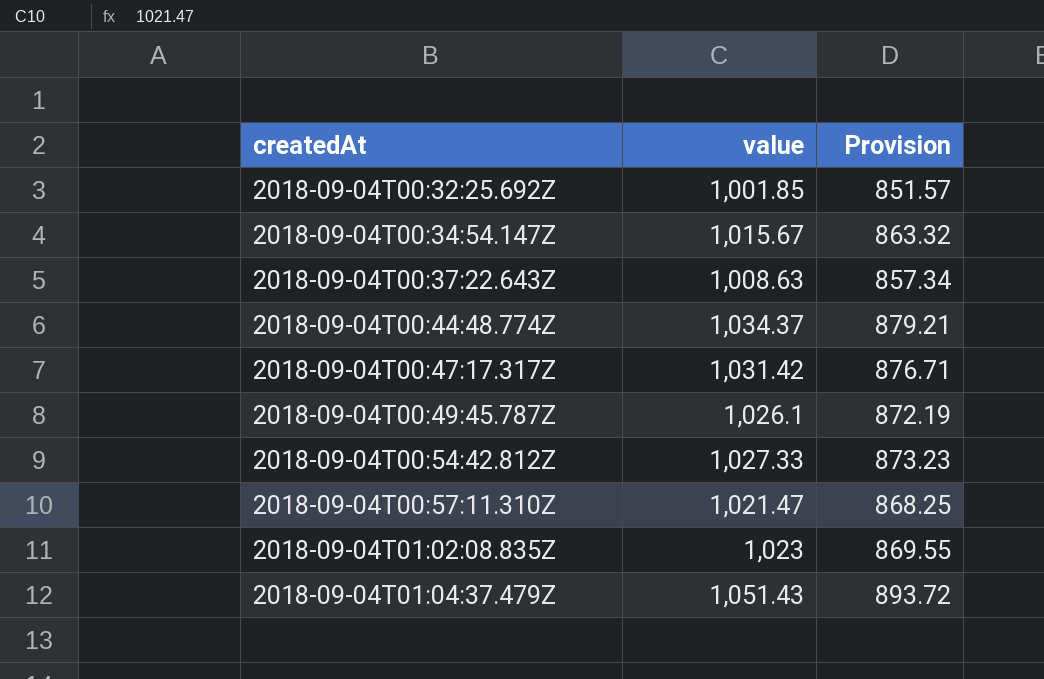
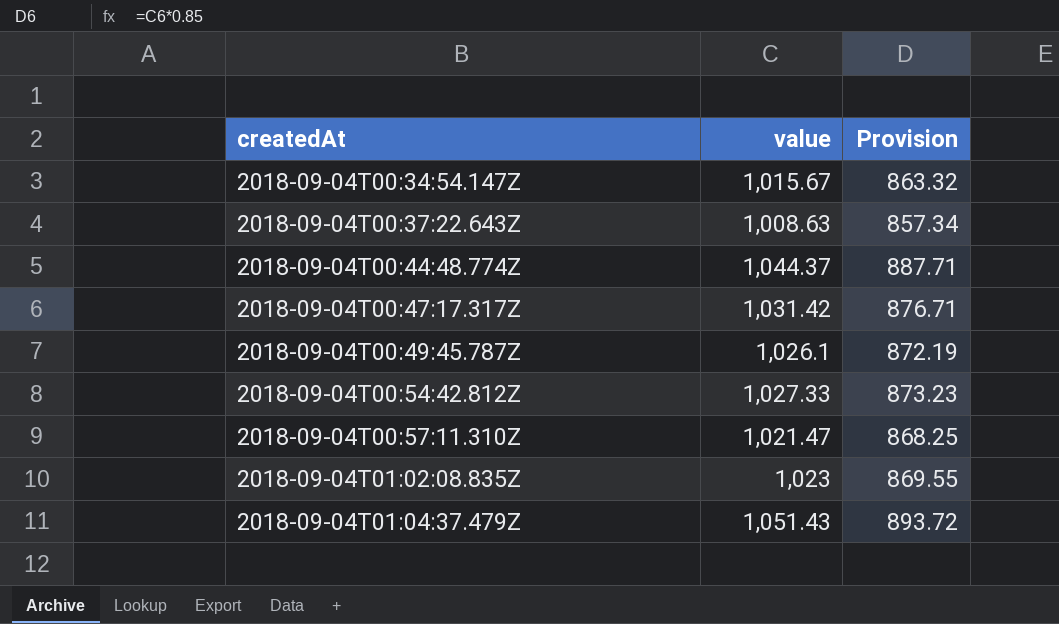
row 2018-09-04T00:32:25.692Z: 1,001.85 | 851.57 -> none
2018-09-04T00:44:48.774Z | value: 1,034.37 -> 1,044.37
2018-09-04T00:44:48.774Z | Provision: 879.21 -> 887.71

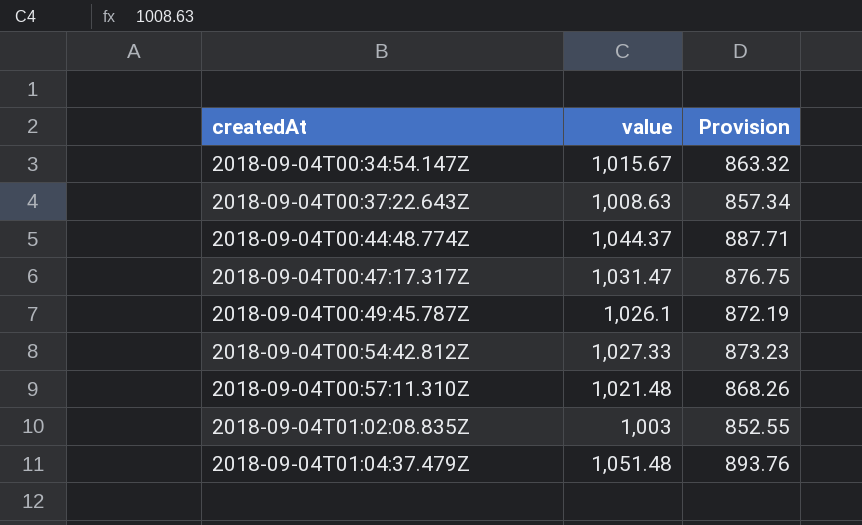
2018-09-04T00:47:17.317Z | value: 1,031.42 -> 1,031.47
2018-09-04T00:47:17.317Z | Provision: 876.71 -> 876.75
2018-09-04T00:57:11.310Z | value: 1,021.47 -> 1,021.48
2018-09-04T00:57:11.310Z | Provision: 868.25 -> 868.26
2018-09-04T01:02:08.835Z | value: 1,023 -> 1,003
2018-09-04T01:02:08.835Z | Provision: 869.55 -> 852.55
2018-09-04T01:04:37.479Z | value: 1,051.43 -> 1,051.48
2018-09-04T01:04:37.479Z | Provision: 893.72 -> 893.76

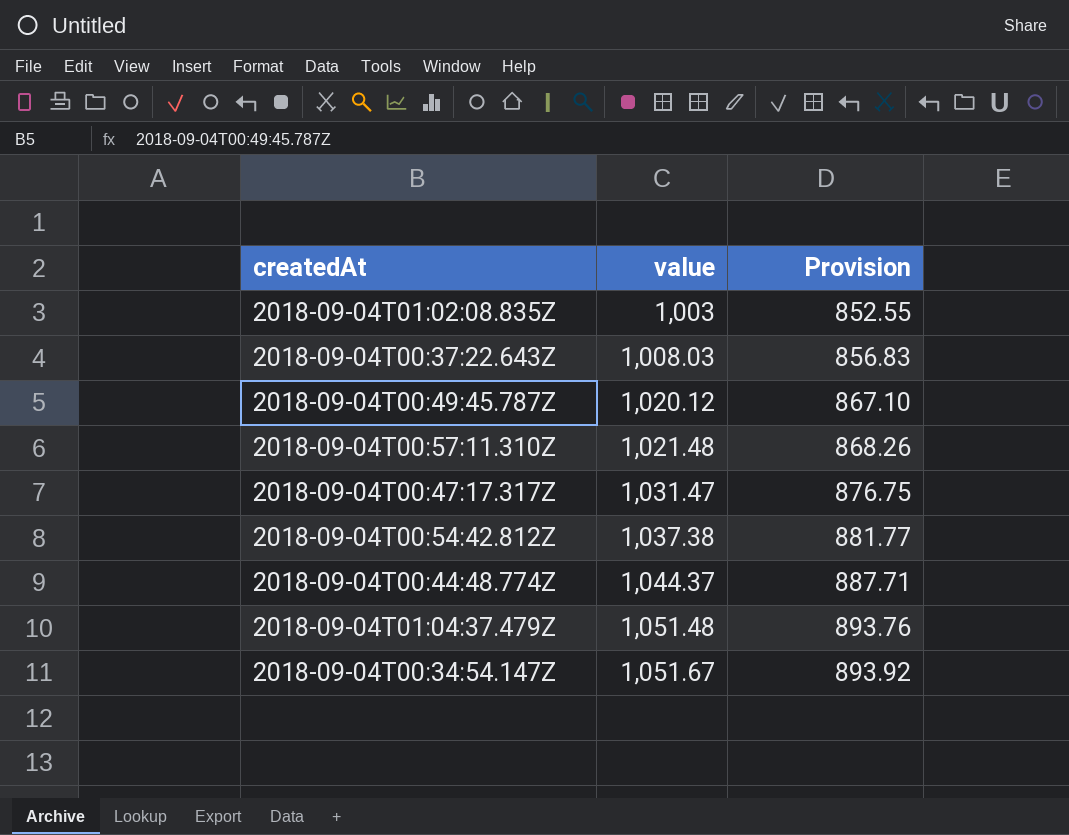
row order: createdAt ascending -> value ascending
2018-09-04T00:37:22.643Z | value: 1,008.63 -> 1,008.03
2018-09-04T00:37:22.643Z | Provision: 857.34 -> 856.83
2018-09-04T00:49:45.787Z | value: 1,026.1 -> 1,020.12
2018-09-04T00:49:45.787Z | Provision: 872.19 -> 867.10
2018-09-04T00:54:42.812Z | value: 1,027.33 -> 1,037.38
2018-09-04T00:54:42.812Z | Provision: 873.23 -> 881.77
2018-09-04T00:34:54.147Z | value: 1,015.67 -> 1,051.67
2018-09-04T00:34:54.147Z | Provision: 863.32 -> 893.92

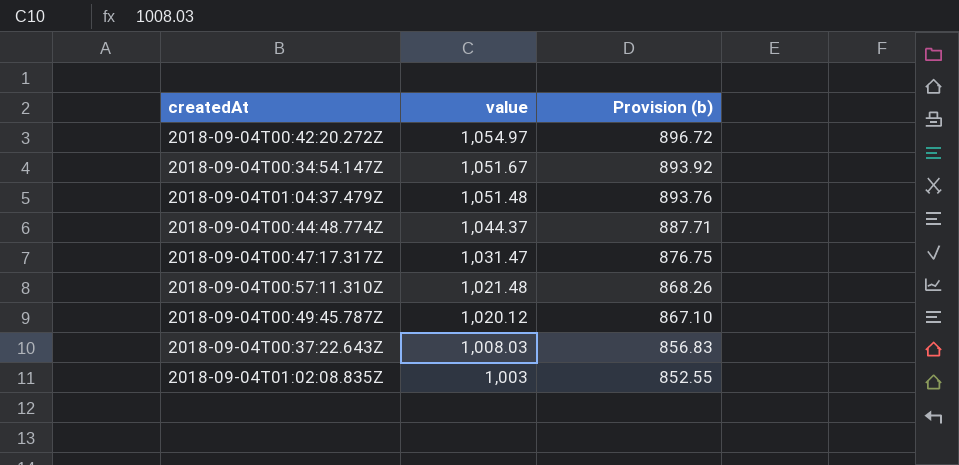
row order: value ascending -> value descending
column name: Provision -> Provision (b)
row 2018-09-04T00:54:42.812Z: 1,037.38 | 881.77 -> none
row 2018-09-04T00:42:20.272Z: none -> 1,054.97 | 896.72

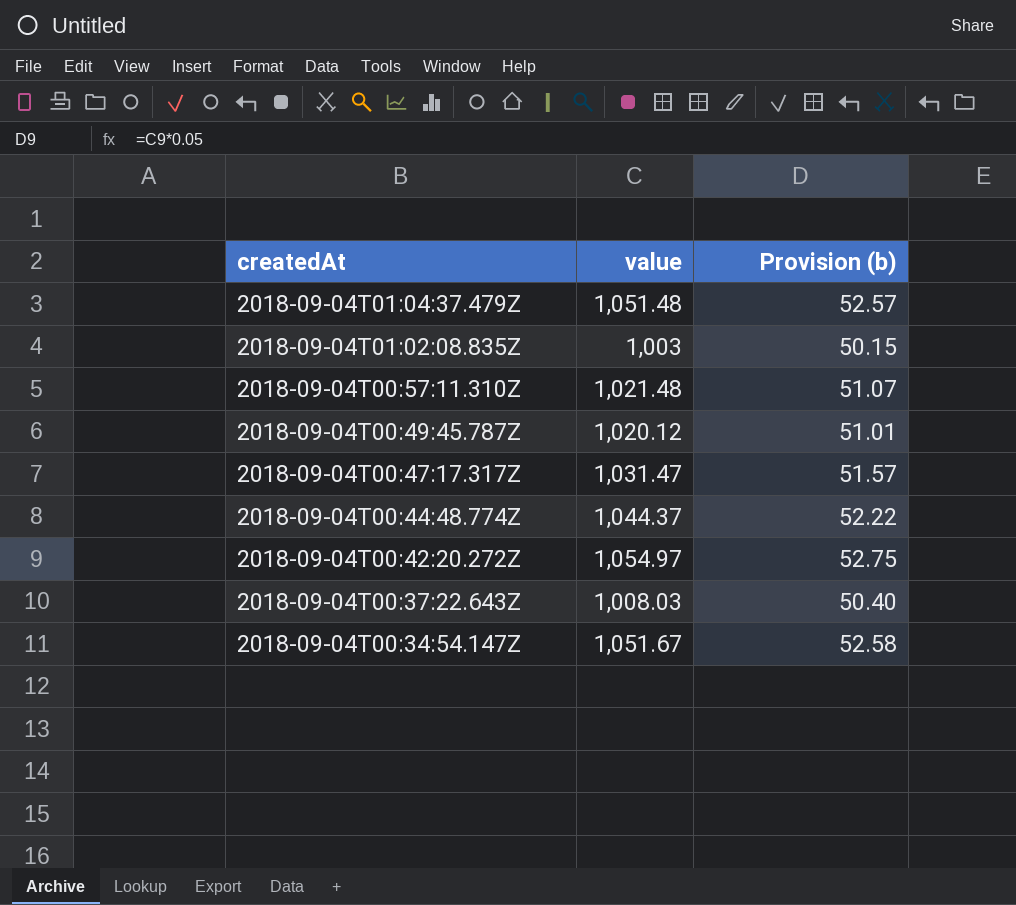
row order: value descending -> createdAt descending
column Provision (b) | formula: [value] * 0.85 -> [value] * 0.05

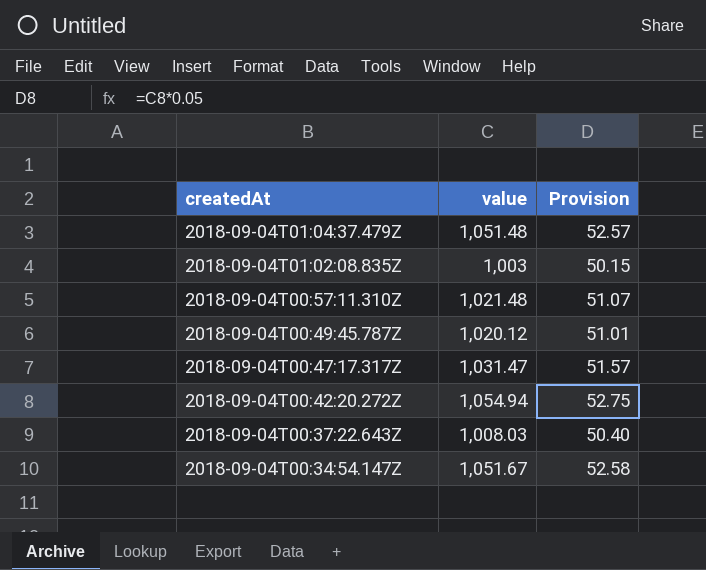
column name: Provision (b) -> Provision
row 2018-09-04T00:44:48.774Z: 1,044.37 | 52.22 -> none
2018-09-04T00:42:20.272Z | value: 1,054.97 -> 1,054.94

